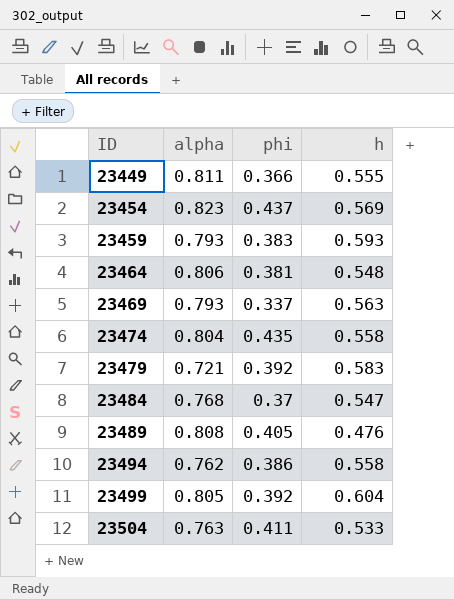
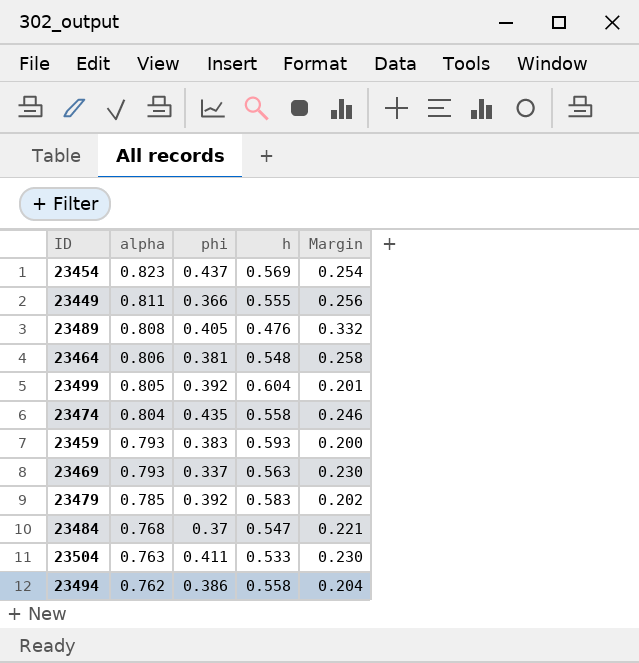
row order: ID ascending -> alpha descending
column Margin | formula: none -> [alpha] - [h]
23479 | alpha: 0.721 -> 0.785

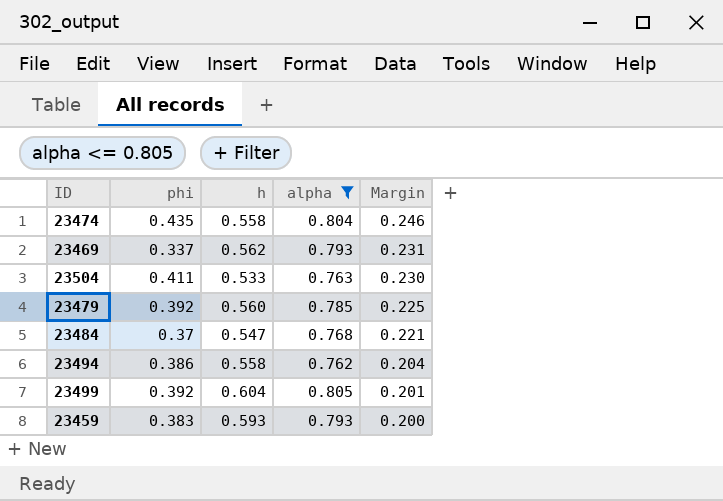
filter: none -> alpha <= 0.805
row order: alpha descending -> Margin descending
column alpha | position: 2 -> 4
23469 | h: 0.563 -> 0.562
23469 | Margin: 0.230 -> 0.231
23479 | h: 0.583 -> 0.560
23479 | Margin: 0.202 -> 0.225

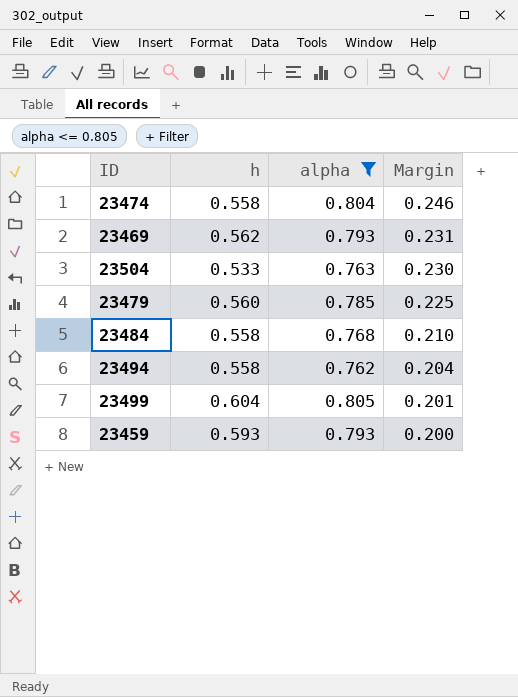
column phi | position: 2 -> none
23484 | h: 0.547 -> 0.558
23484 | Margin: 0.221 -> 0.210

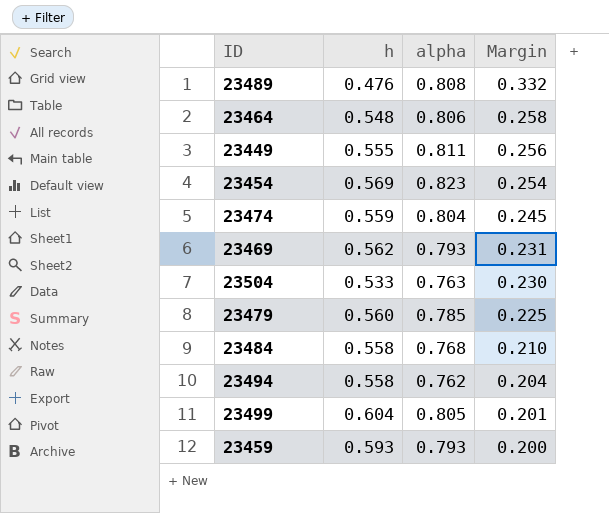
filter: alpha <= 0.805 -> none
23474 | h: 0.558 -> 0.559
23474 | Margin: 0.246 -> 0.245

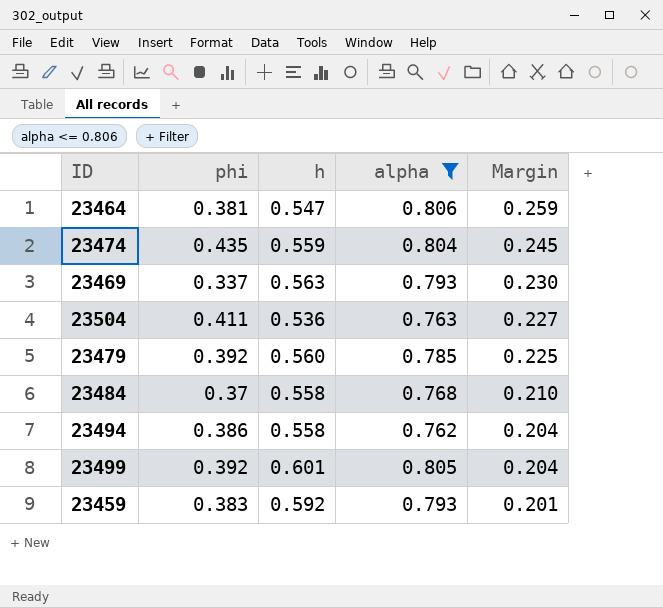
filter: none -> alpha <= 0.806
column phi | position: none -> 2
23464 | h: 0.548 -> 0.547
23464 | Margin: 0.258 -> 0.259
23469 | h: 0.562 -> 0.563
23469 | Margin: 0.231 -> 0.230
23504 | h: 0.533 -> 0.536
23504 | Margin: 0.230 -> 0.227
23499 | h: 0.604 -> 0.601
23499 | Margin: 0.201 -> 0.204
23459 | h: 0.593 -> 0.592
23459 | Margin: 0.200 -> 0.201

